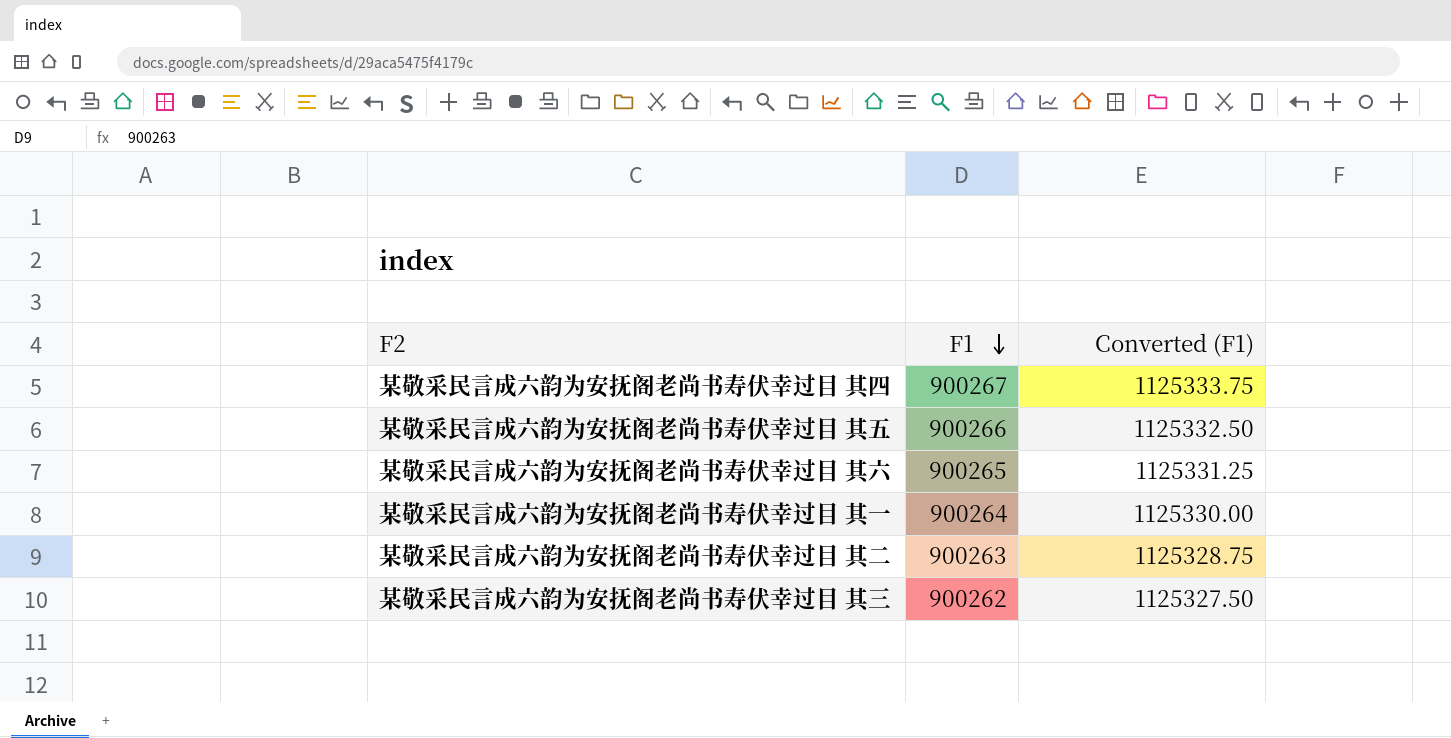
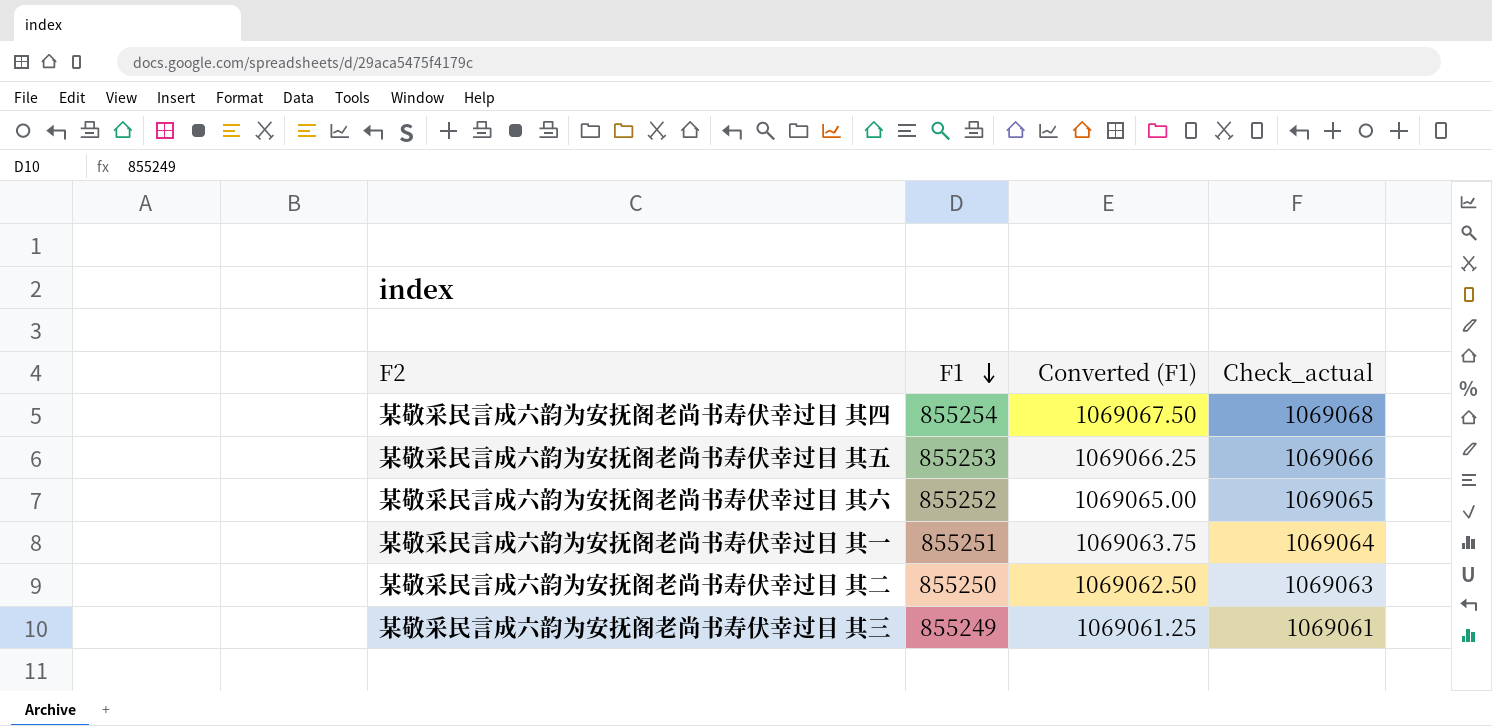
column Check_actual | formula: none -> [F1] * 1.25
某敬采民言成六韵为安抚阁老尚书寿伏幸过目 其四 | F1: 900267 -> 855254
某敬采民言成六韵为安抚阁老尚书寿伏幸过目 其四 | Converted (F1): 1125333.75 -> 1069067.50
某敬采民言成六韵为安抚阁老尚书寿伏幸过目 其五 | F1: 900266 -> 855253
某敬采民言成六韵为安抚阁老尚书寿伏幸过目 其五 | Converted (F1): 1125332.50 -> 1069066.25
某敬采民言成六韵为安抚阁老尚书寿伏幸过目 其六 | F1: 900265 -> 855252
某敬采民言成六韵为安抚阁老尚书寿伏幸过目 其六 | Converted (F1): 1125331.25 -> 1069065.00
某敬采民言成六韵为安抚阁老尚书寿伏幸过目 其一 | F1: 900264 -> 855251
某敬采民言成六韵为安抚阁老尚书寿伏幸过目 其一 | Converted (F1): 1125330.00 -> 1069063.75
某敬采民言成六韵为安抚阁老尚书寿伏幸过目 其二 | F1: 900263 -> 855250
某敬采民言成六韵为安抚阁老尚书寿伏幸过目 其二 | Converted (F1): 1125328.75 -> 1069062.50
某敬采民言成六韵为安抚阁老尚书寿伏幸过目 其三 | F1: 900262 -> 855249
某敬采民言成六韵为安抚阁老尚书寿伏幸过目 其三 | Converted (F1): 1125327.50 -> 1069061.25

